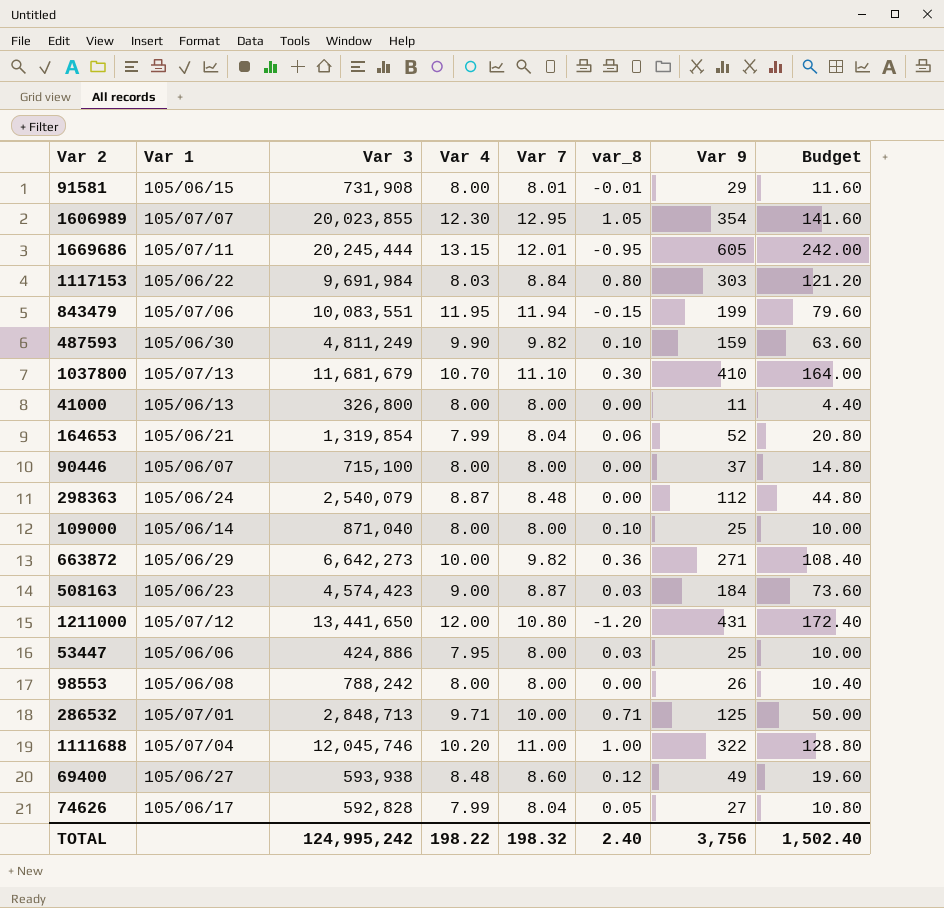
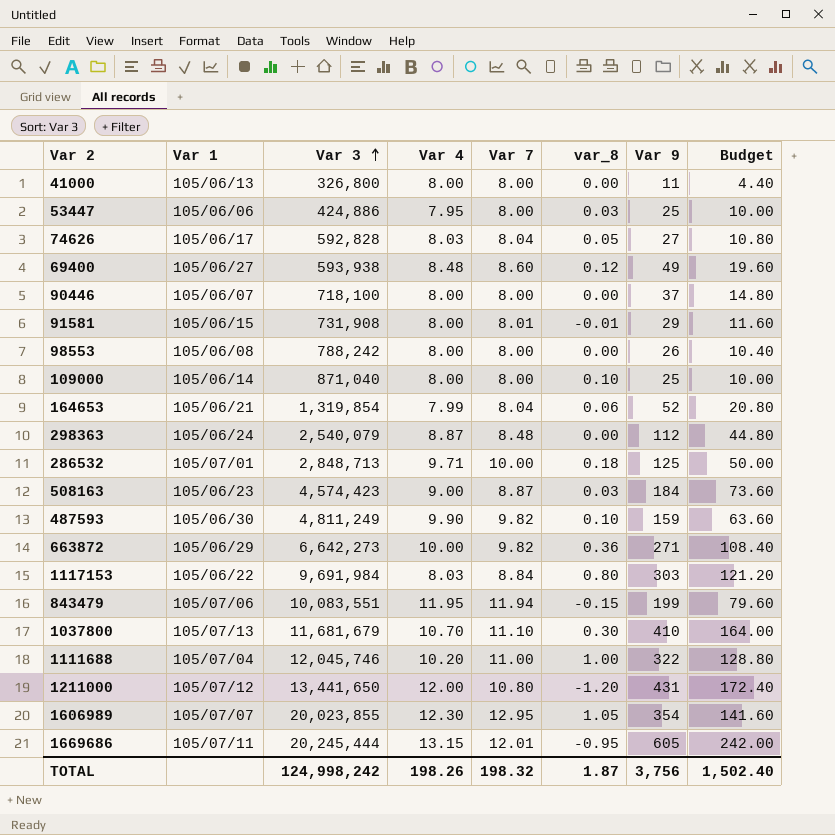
row order: none -> Var 3 ascending
74626 | Var 4: 7.99 -> 8.03
90446 | Var 3: 715,100 -> 718,100
286532 | var_8: 0.71 -> 0.18
TOTAL | Var 3: 124,995,242 -> 124,998,242
TOTAL | Var 4: 198.22 -> 198.26
TOTAL | var_8: 2.40 -> 1.87

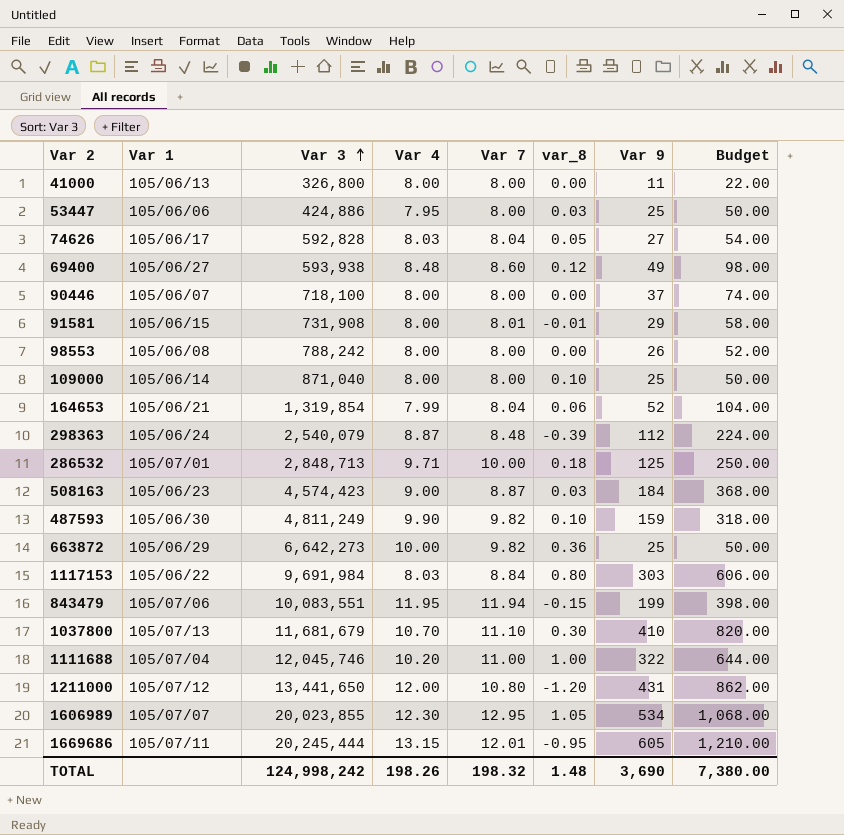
column Budget | formula: [Var 9] * 0.4 -> [Var 9] * 2
298363 | var_8: 0.00 -> -0.39
663872 | Var 9: 271 -> 25
1606989 | Var 9: 354 -> 534
TOTAL | var_8: 1.87 -> 1.48
TOTAL | Var 9: 3,756 -> 3,690
TOTAL | Budget: 1,502.40 -> 7,380.00

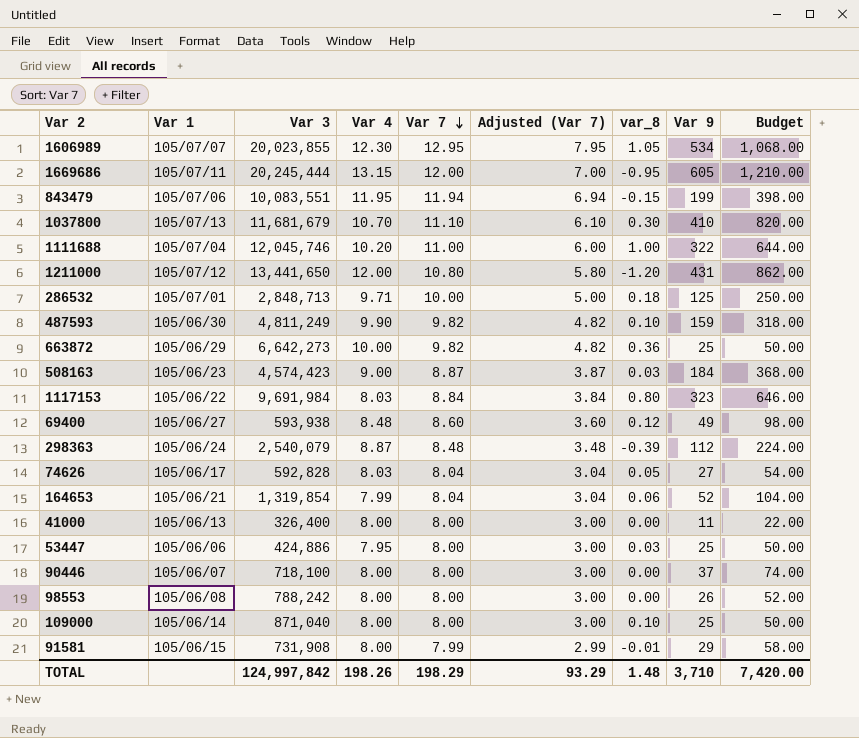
row order: Var 3 ascending -> Var 7 descending
column Adjusted (Var 7) | formula: none -> [Var 7] - 5
1669686 | Var 7: 12.01 -> 12.00
1117153 | Var 9: 303 -> 323
1117153 | Budget: 606.00 -> 646.00
41000 | Var 3: 326,800 -> 326,400
91581 | Var 7: 8.01 -> 7.99
TOTAL | Var 3: 124,998,242 -> 124,997,842
TOTAL | Var 7: 198.32 -> 198.29
TOTAL | Var 9: 3,690 -> 3,710
TOTAL | Budget: 7,380.00 -> 7,420.00

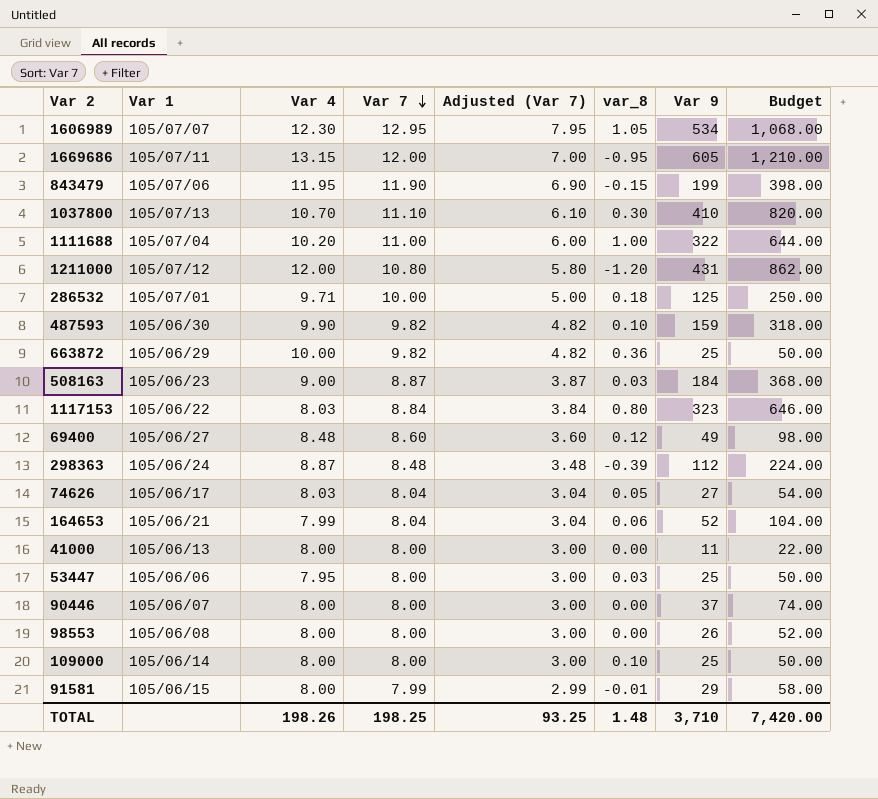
column Var 3 | position: 3 -> none
843479 | Var 7: 11.94 -> 11.90
843479 | Adjusted (Var 7): 6.94 -> 6.90
TOTAL | Var 7: 198.29 -> 198.25
TOTAL | Adjusted (Var 7): 93.29 -> 93.25

